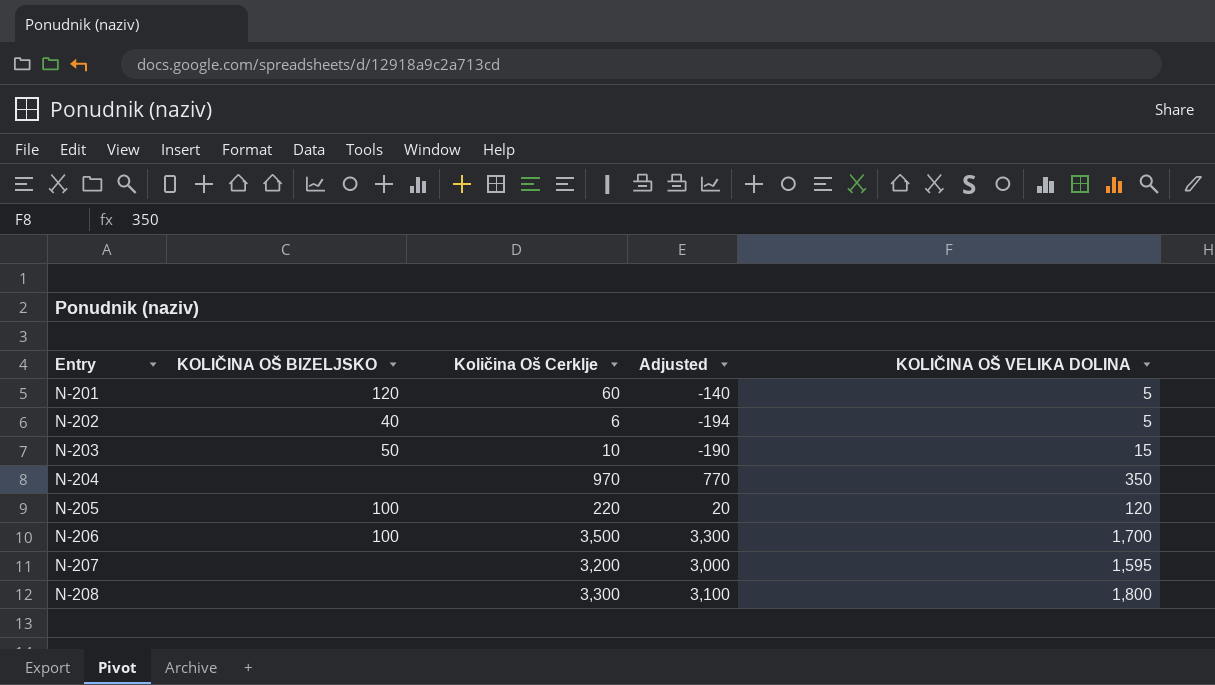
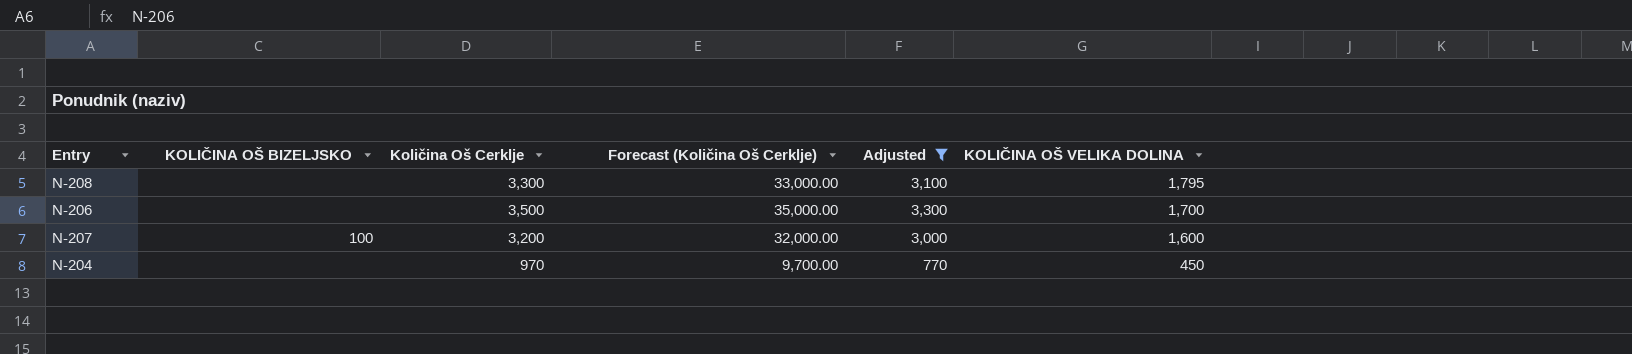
filter: none -> Adjusted >= 770
row order: Entry ascending -> KOLIČINA OŠ VELIKA DOLINA descending
column Forecast (Količina Oš Cerklje) | formula: none -> [Količina Oš Cerklje] * 10
N-208 | KOLIČINA OŠ VELIKA DOLINA: 1,800 -> 1,795
N-206 | KOLIČINA OŠ BIZELJSKO: 100 -> none
N-207 | KOLIČINA OŠ BIZELJSKO: none -> 100
N-207 | KOLIČINA OŠ VELIKA DOLINA: 1,595 -> 1,600
N-204 | KOLIČINA OŠ VELIKA DOLINA: 350 -> 450

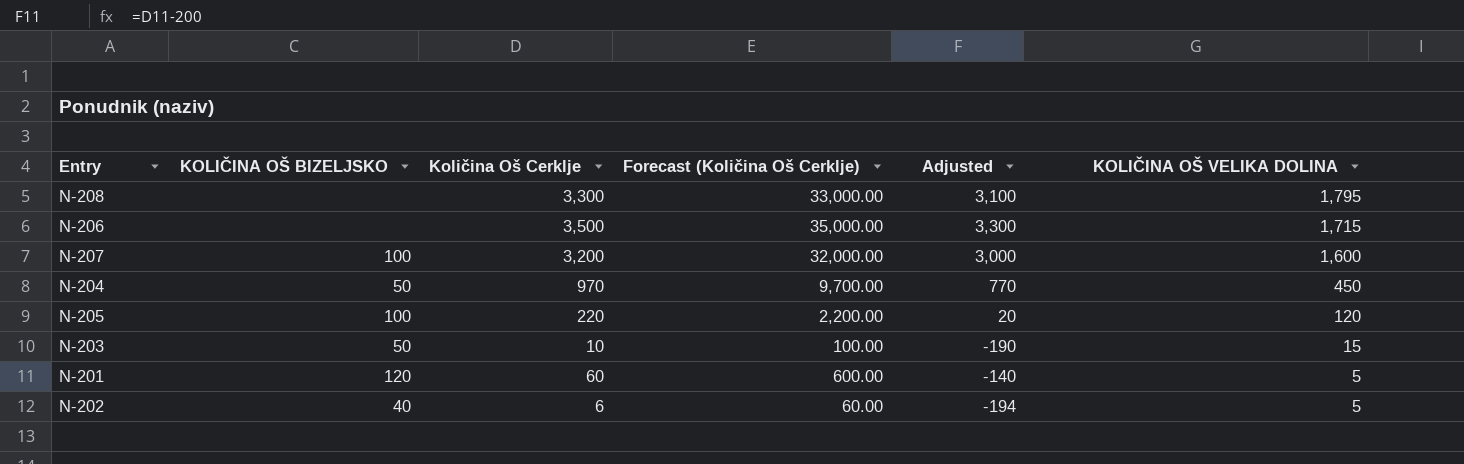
filter: Adjusted >= 770 -> none
N-206 | KOLIČINA OŠ VELIKA DOLINA: 1,700 -> 1,715
N-204 | KOLIČINA OŠ BIZELJSKO: none -> 50

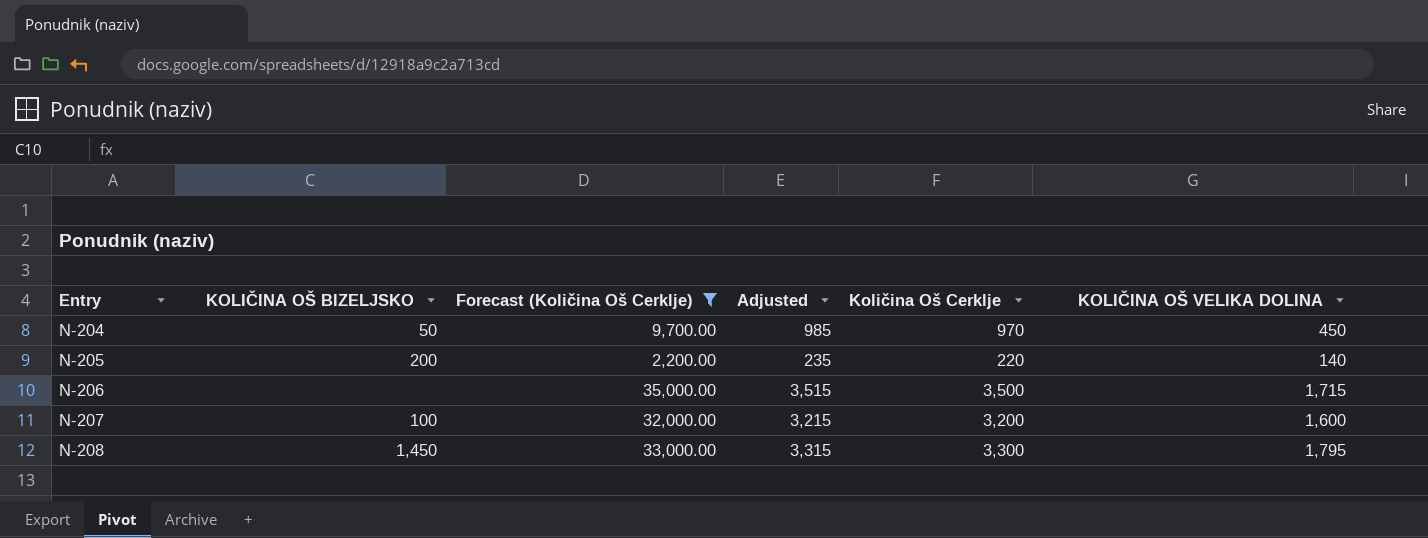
filter: none -> Forecast (Količina Oš Cerklje) >= 2,200.00
row order: KOLIČINA OŠ VELIKA DOLINA descending -> Entry ascending
column Adjusted | formula: [Količina Oš Cerklje] - 200 -> [Količina Oš Cerklje] + 15
column Količina Oš Cerklje | position: 3 -> 5
N-205 | KOLIČINA OŠ BIZELJSKO: 100 -> 200
N-205 | KOLIČINA OŠ VELIKA DOLINA: 120 -> 140
N-208 | KOLIČINA OŠ BIZELJSKO: none -> 1,450

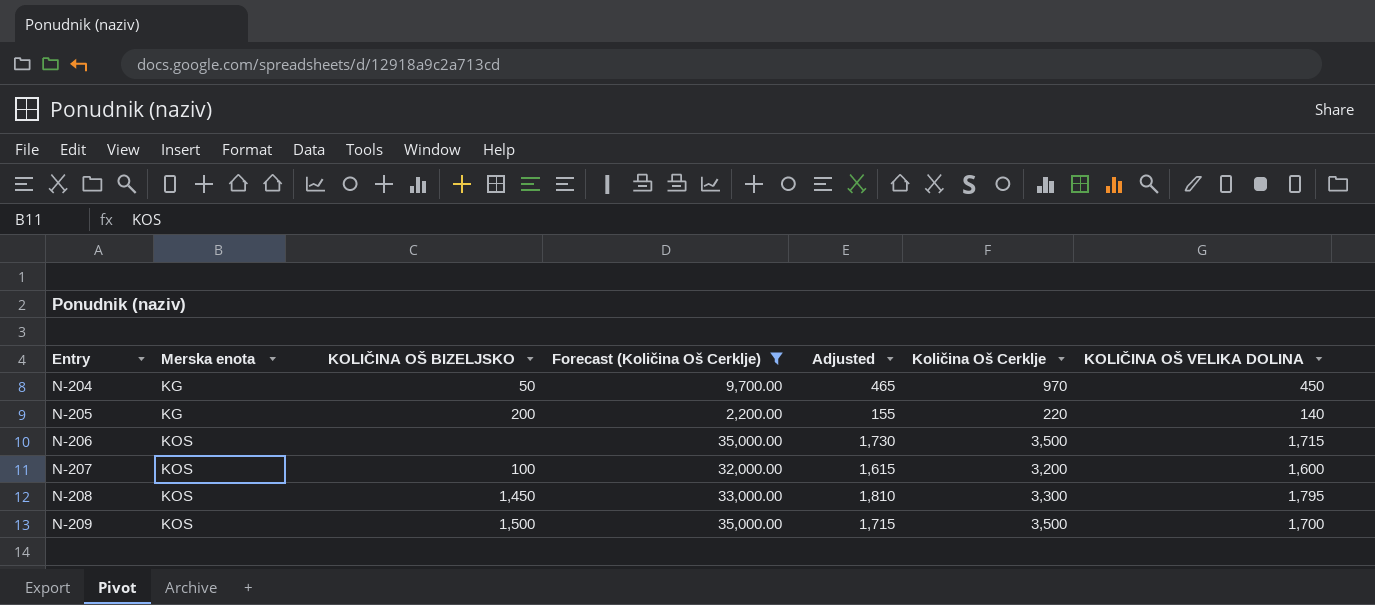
column Merska enota | position: none -> 2
column Adjusted | formula: [Količina Oš Cerklje] + 15 -> [KOLIČINA OŠ VELIKA DOLINA] + 15
row N-209: none -> KOS | 1,500 | 35,000.00 | 1,715 | 3,500 | 1,700

